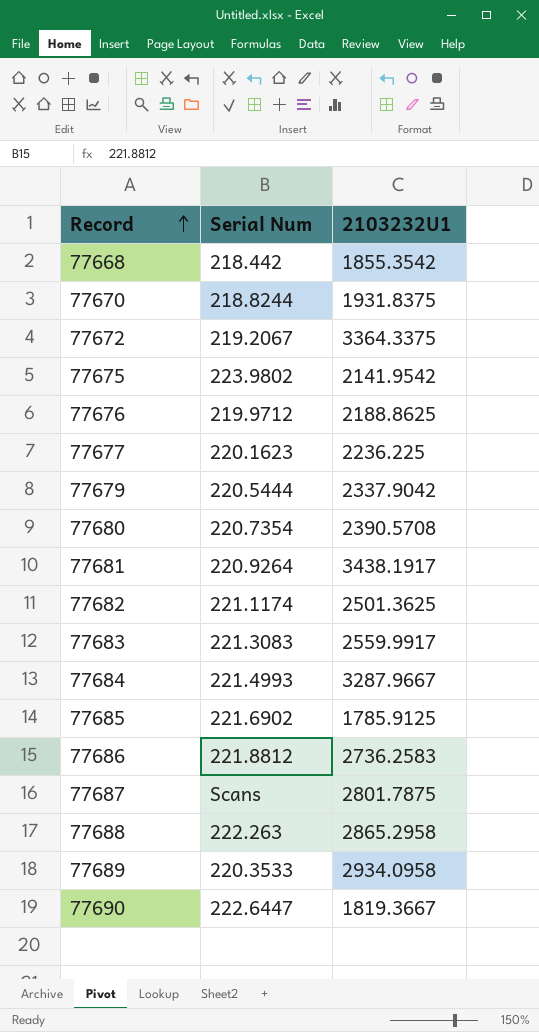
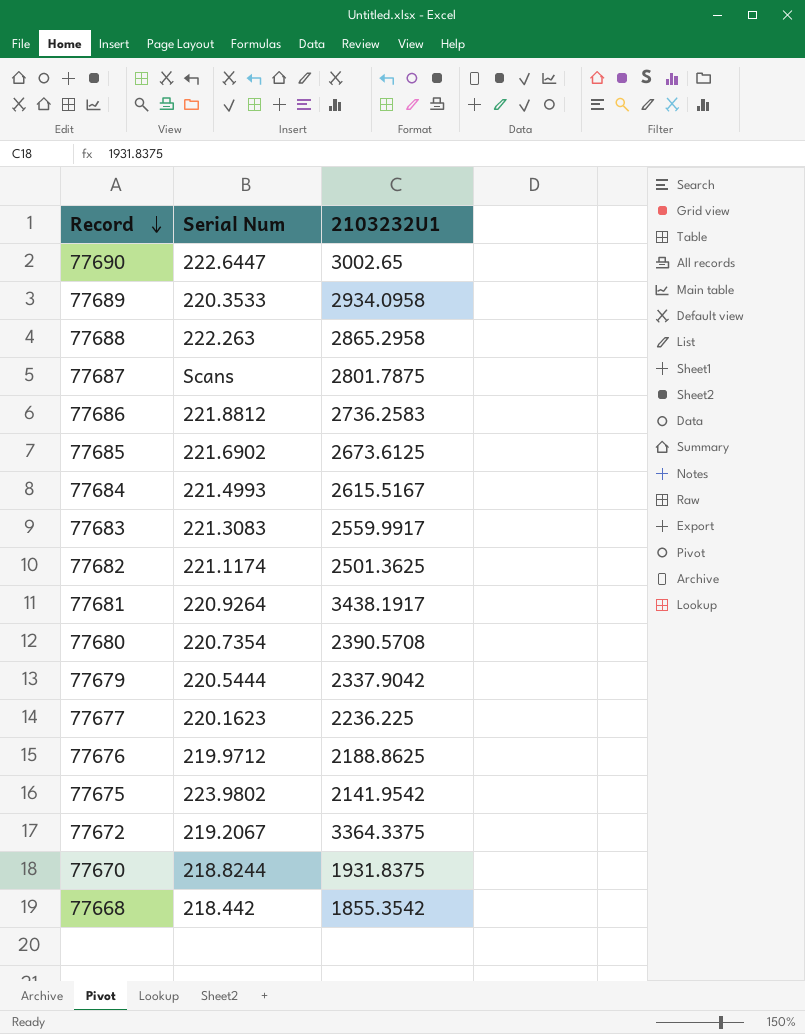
row order: Record ascending -> Record descending
77690 | 2103232U1: 1819.3667 -> 3002.65
77685 | 2103232U1: 1785.9125 -> 2673.6125
77684 | 2103232U1: 3287.9667 -> 2615.5167

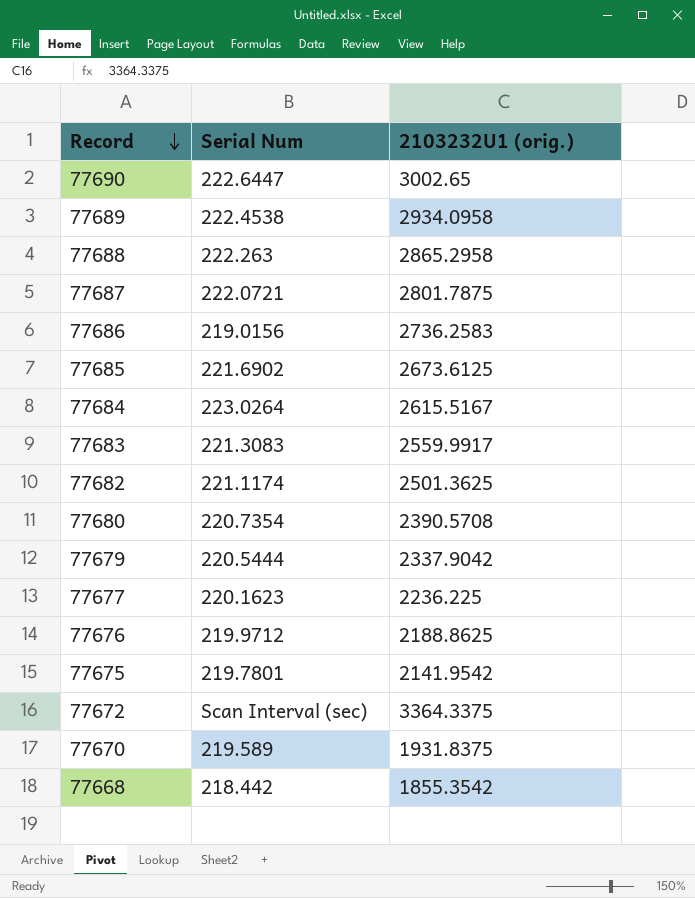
column name: 2103232U1 -> 2103232U1 (orig.)
row 77681: 220.9264 | 3438.1917 -> none
77689 | Serial Num: 220.3533 -> 222.4538
77687 | Serial Num: Scans -> 222.0721
77686 | Serial Num: 221.8812 -> 219.0156
77684 | Serial Num: 221.4993 -> 223.0264
77675 | Serial Num: 223.9802 -> 219.7801
77672 | Serial Num: 219.2067 -> Scan Interval (sec)
77670 | Serial Num: 218.8244 -> 219.589

